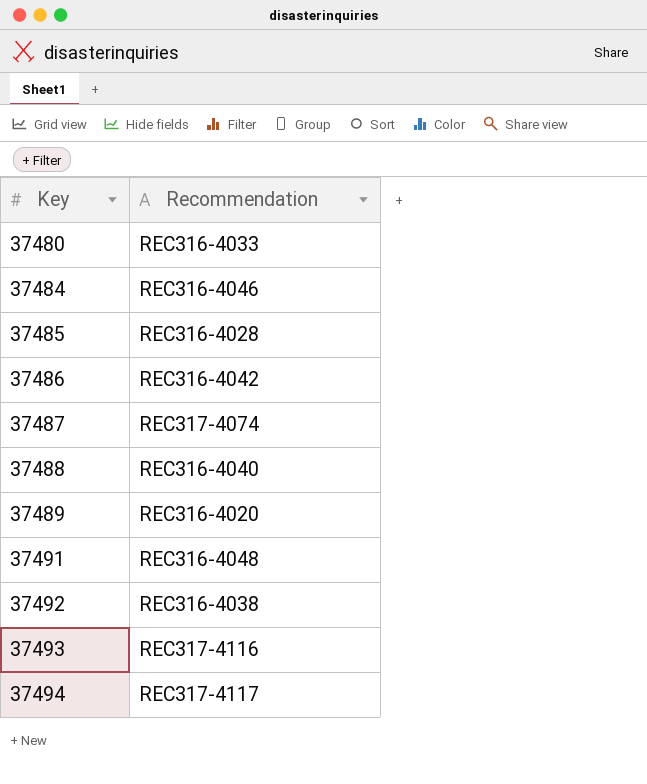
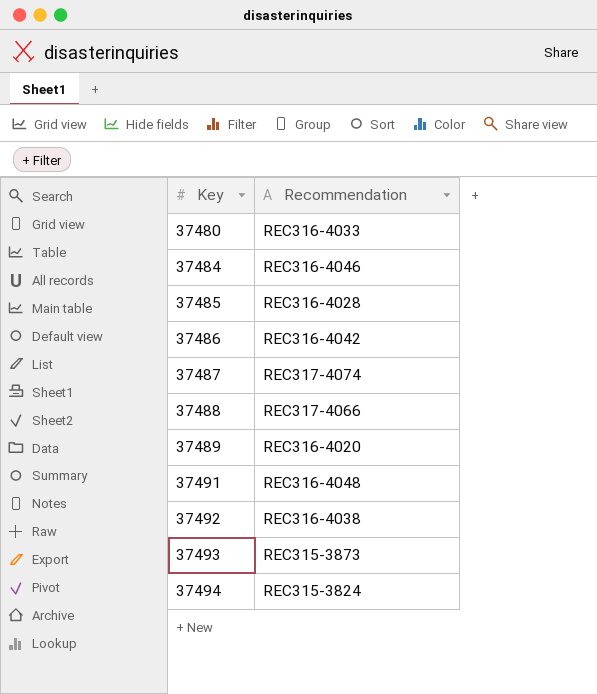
37488 | Recommendation: REC316-4040 -> REC317-4066
37493 | Recommendation: REC317-4116 -> REC315-3873
37494 | Recommendation: REC317-4117 -> REC315-3824

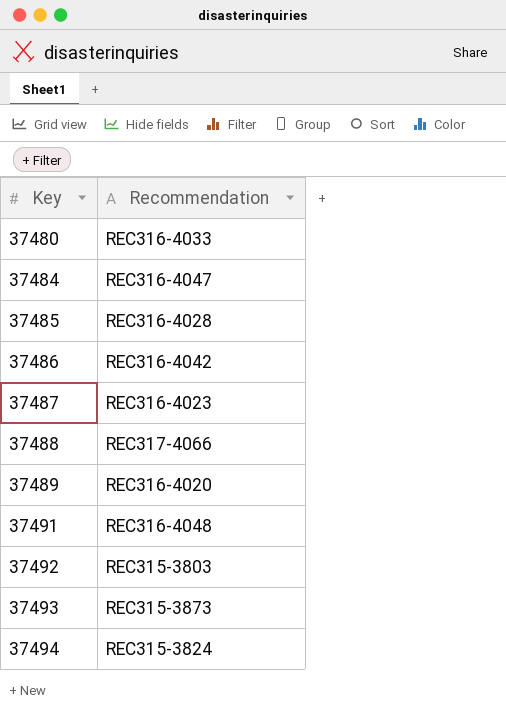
37484 | Recommendation: REC316-4046 -> REC316-4047
37487 | Recommendation: REC317-4074 -> REC316-4023
37492 | Recommendation: REC316-4038 -> REC315-3803

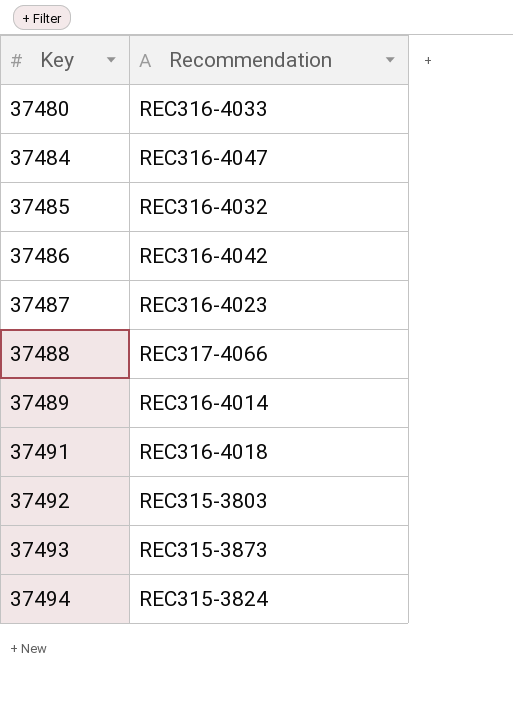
37485 | Recommendation: REC316-4028 -> REC316-4032
37489 | Recommendation: REC316-4020 -> REC316-4014
37491 | Recommendation: REC316-4048 -> REC316-4018

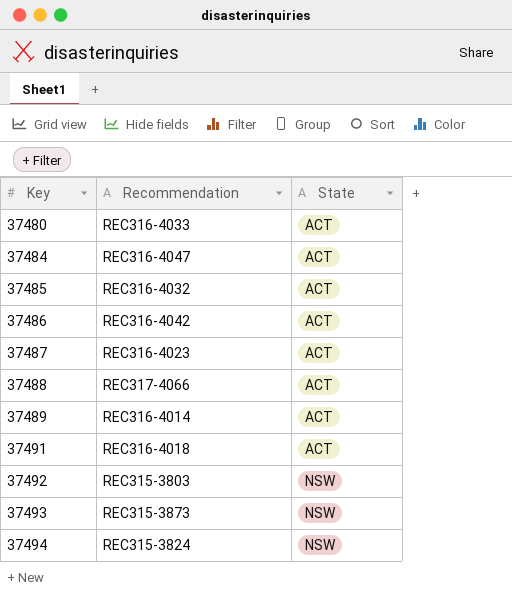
column State | position: none -> 3

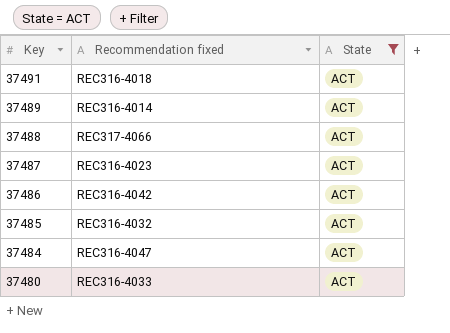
filter: none -> State = ACT
row order: Key ascending -> Key descending
column name: Recommendation -> Recommendation fixed

